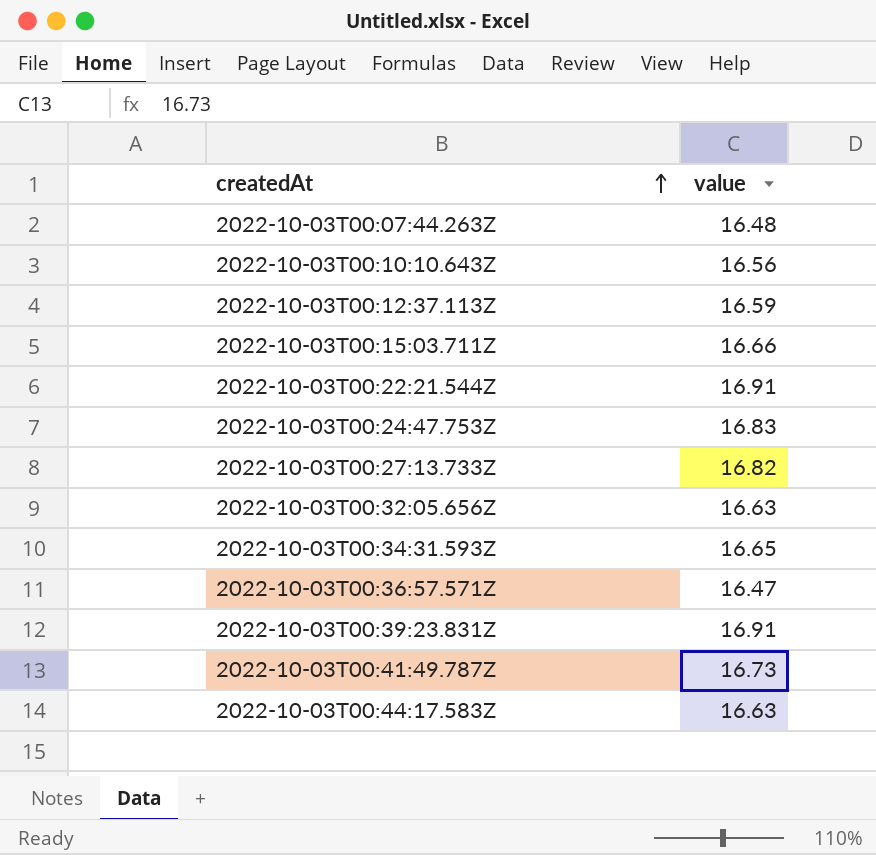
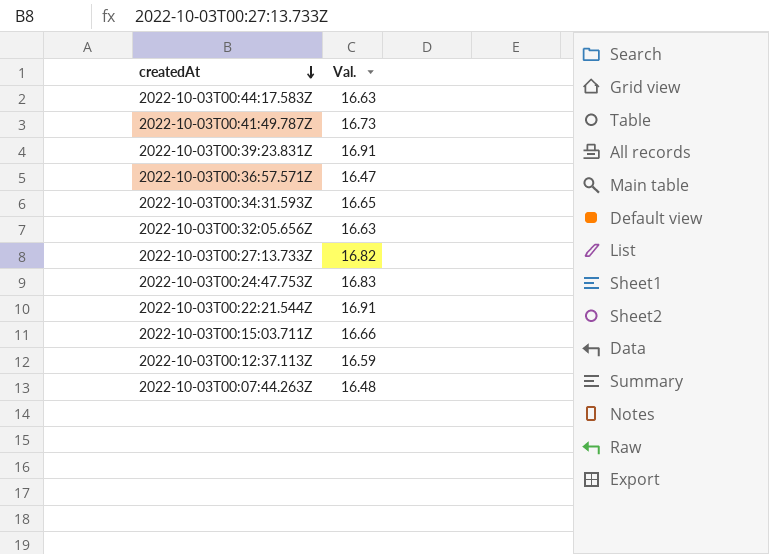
row order: createdAt ascending -> createdAt descending
column name: value -> Val.
row 2022-10-03T00:10:10.643Z: 16.56 -> none

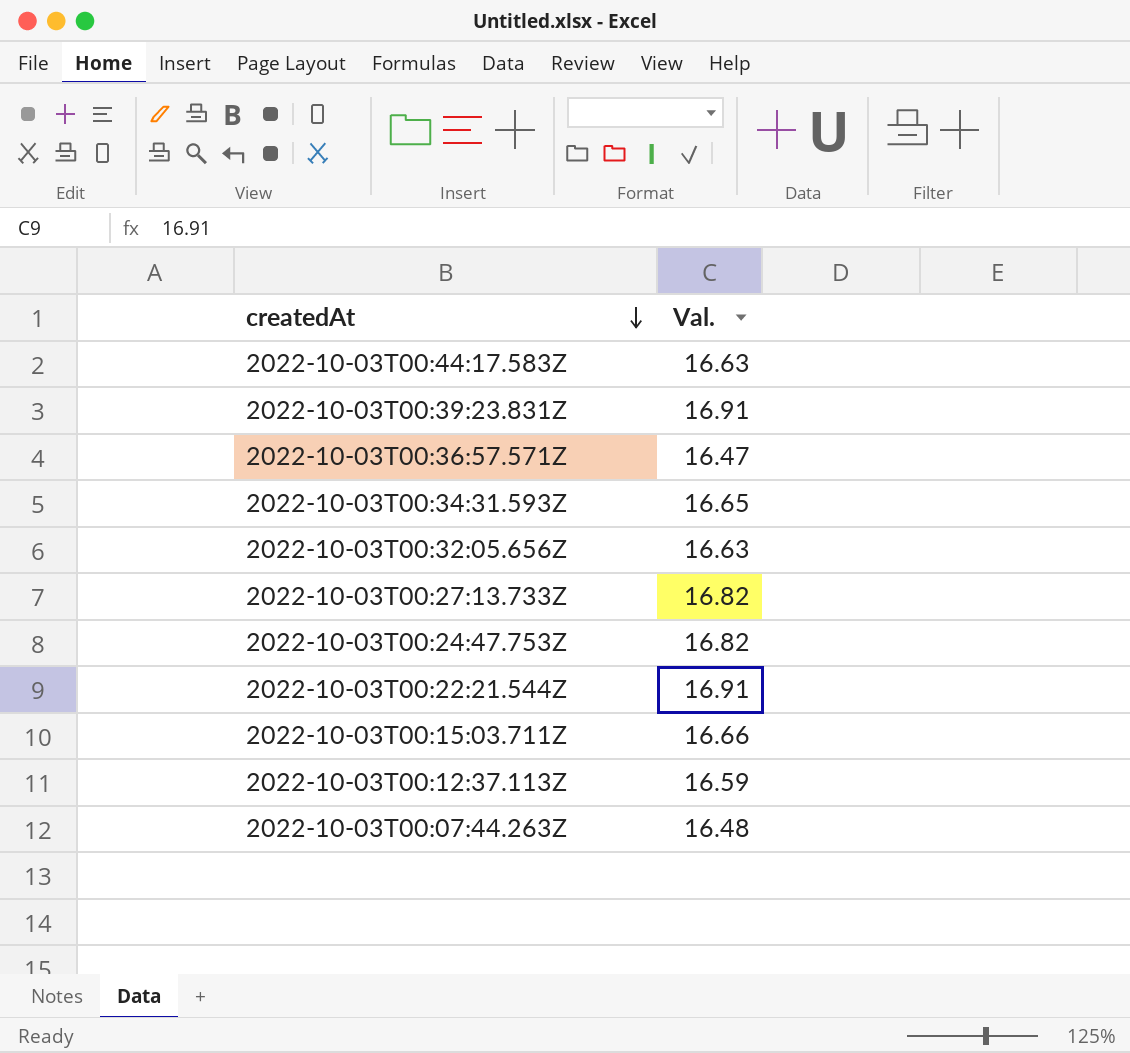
row 2022-10-03T00:41:49.787Z: 16.73 -> none
2022-10-03T00:24:47.753Z | Val.: 16.83 -> 16.82

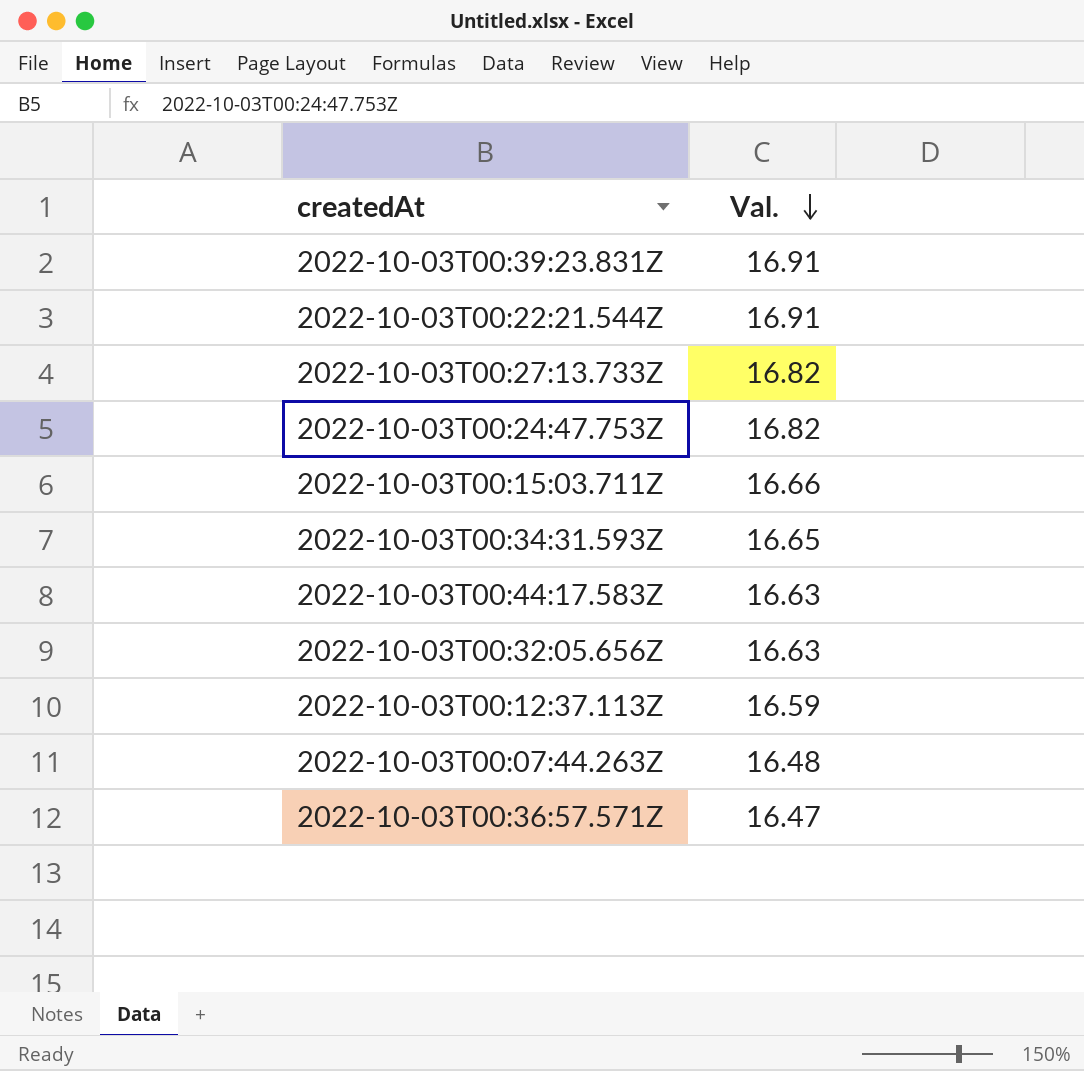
row order: createdAt descending -> Val. descending

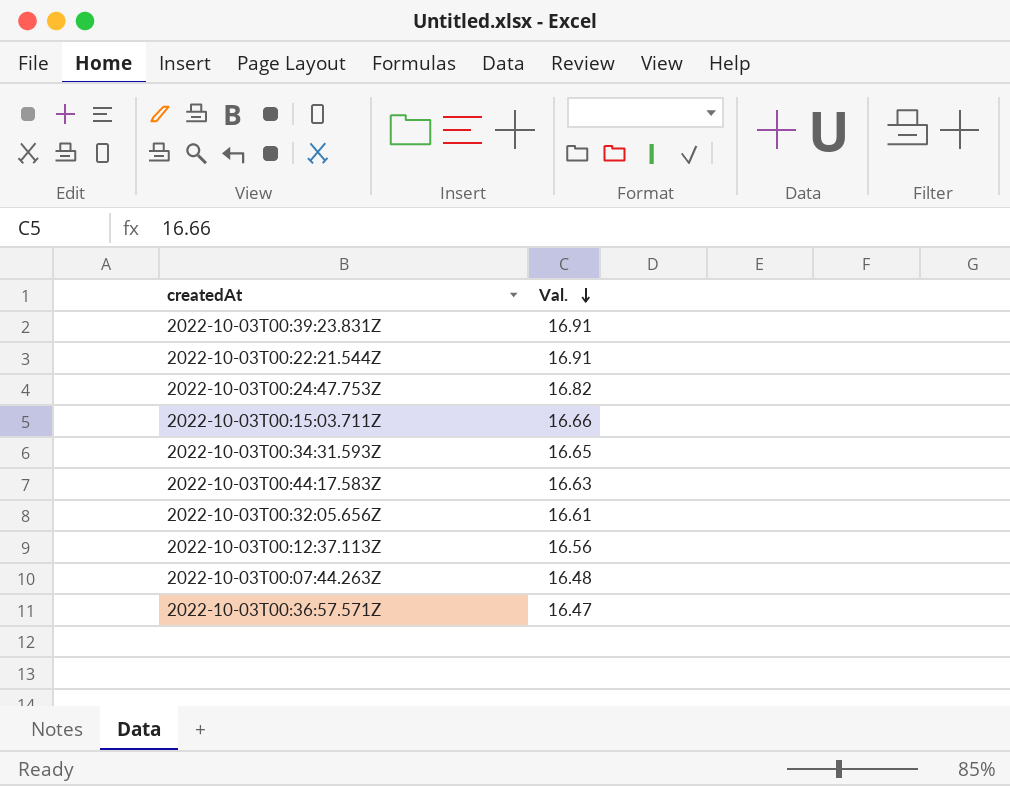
row 2022-10-03T00:27:13.733Z: 16.82 -> none
2022-10-03T00:32:05.656Z | Val.: 16.63 -> 16.61
2022-10-03T00:12:37.113Z | Val.: 16.59 -> 16.56

